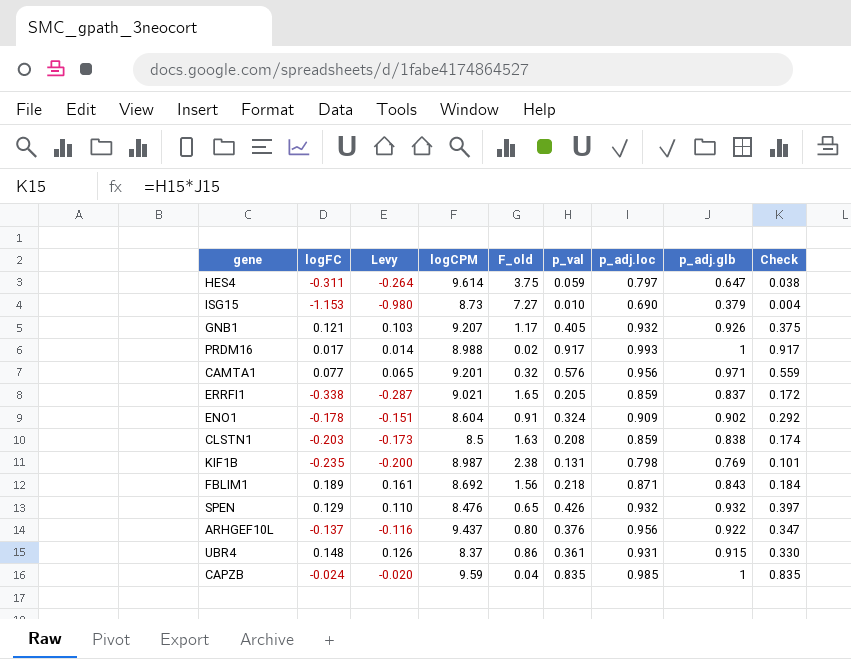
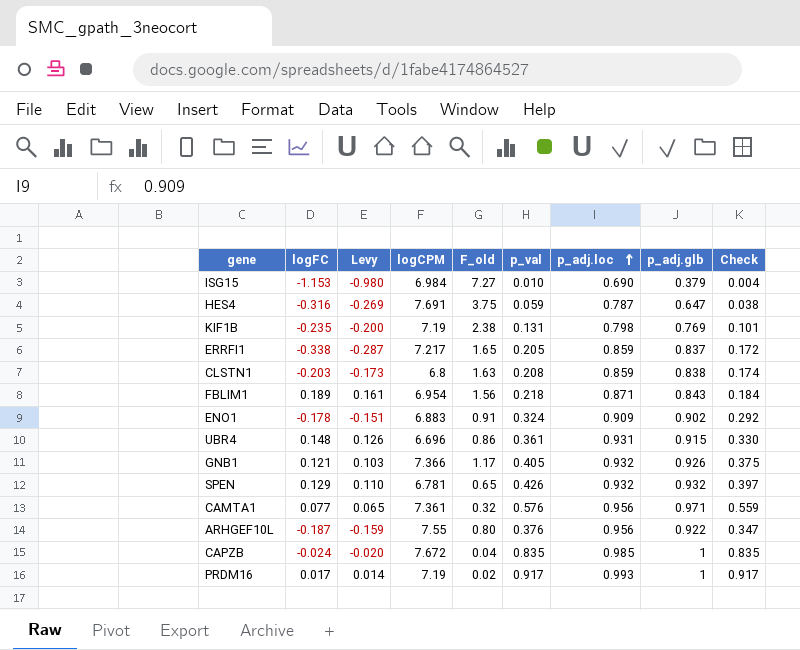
row order: none -> p_adj.loc ascending
ISG15 | logCPM: 8.73 -> 6.984
HES4 | logFC: -0.311 -> -0.316
HES4 | Levy: -0.264 -> -0.269
HES4 | logCPM: 9.614 -> 7.691
HES4 | p_adj.loc: 0.797 -> 0.787
KIF1B | logCPM: 8.987 -> 7.19
ERRFI1 | logCPM: 9.021 -> 7.217
CLSTN1 | logCPM: 8.5 -> 6.8
FBLIM1 | logCPM: 8.692 -> 6.954
ENO1 | logCPM: 8.604 -> 6.883
UBR4 | logCPM: 8.37 -> 6.696
GNB1 | logCPM: 9.207 -> 7.366
SPEN | logCPM: 8.476 -> 6.781
CAMTA1 | logCPM: 9.201 -> 7.361
ARHGEF10L | logFC: -0.137 -> -0.187
ARHGEF10L | Levy: -0.116 -> -0.159
ARHGEF10L | logCPM: 9.437 -> 7.55
CAPZB | logCPM: 9.59 -> 7.672
PRDM16 | logCPM: 8.988 -> 7.19

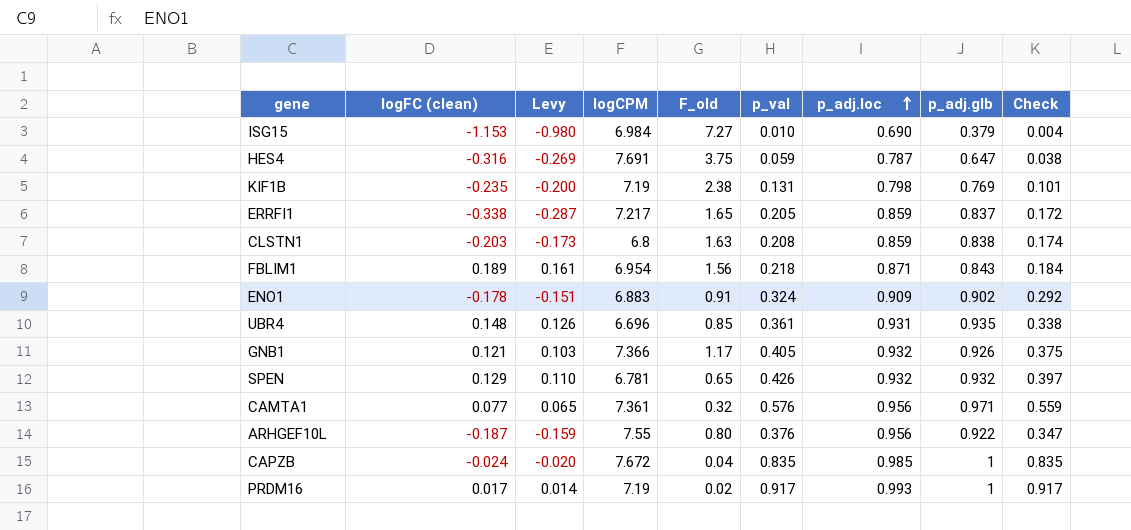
column name: logFC -> logFC (clean)
UBR4 | F_old: 0.86 -> 0.85
UBR4 | p_adj.glb: 0.915 -> 0.935
UBR4 | Check: 0.330 -> 0.338

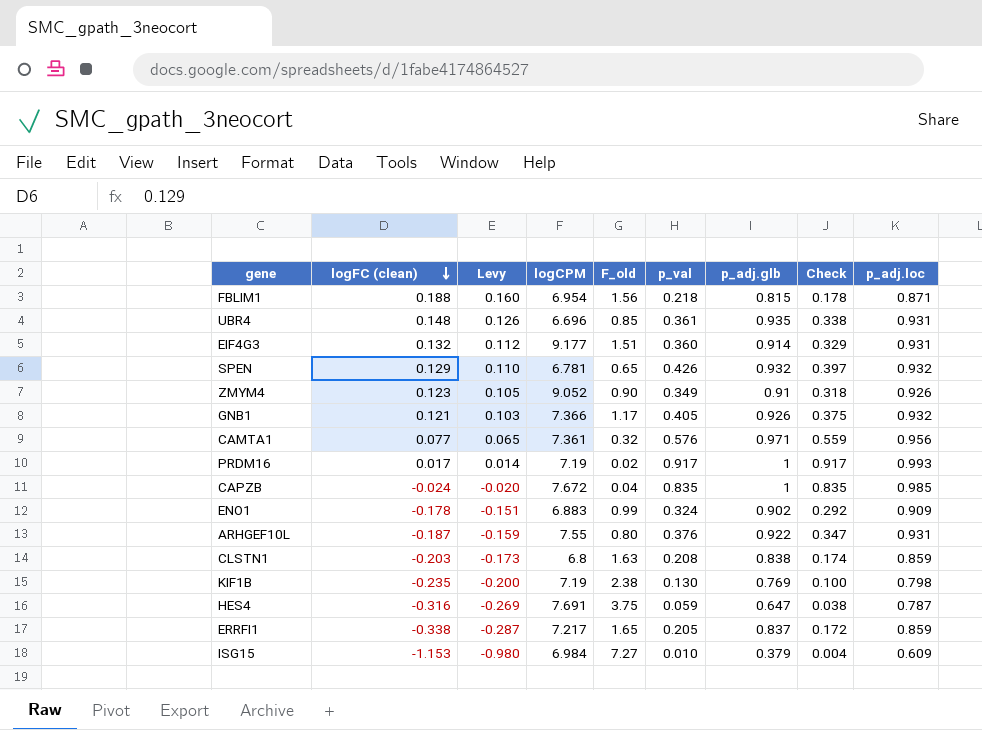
row order: p_adj.loc ascending -> logFC (clean) descending
column p_adj.loc | position: 7 -> 9
FBLIM1 | logFC (clean): 0.189 -> 0.188
FBLIM1 | Levy: 0.161 -> 0.160
FBLIM1 | p_adj.glb: 0.843 -> 0.815
FBLIM1 | Check: 0.184 -> 0.178
row EIF4G3: none -> 0.132 | 0.112 | 9.177 | 1.51 | 0.360 | 0.914 | 0.329 | 0.931
row ZMYM4: none -> 0.123 | 0.105 | 9.052 | 0.90 | 0.349 | 0.91 | 0.318 | 0.926
ENO1 | F_old: 0.91 -> 0.99
ARHGEF10L | p_adj.loc: 0.956 -> 0.931
KIF1B | p_val: 0.131 -> 0.130
KIF1B | Check: 0.101 -> 0.100
ISG15 | p_adj.loc: 0.690 -> 0.609

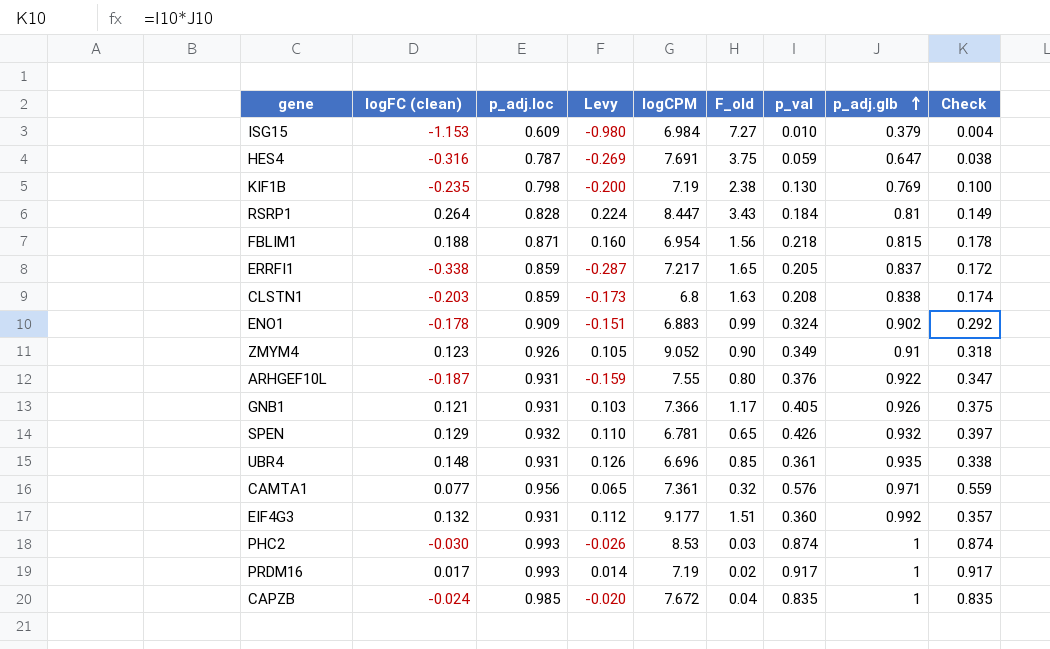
row order: logFC (clean) descending -> p_adj.glb ascending
column p_adj.loc | position: 9 -> 3
row RSRP1: none -> 0.264 | 0.828 | 0.224 | 8.447 | 3.43 | 0.184 | 0.81 | 0.149
GNB1 | p_adj.loc: 0.932 -> 0.931
EIF4G3 | p_adj.glb: 0.914 -> 0.992
EIF4G3 | Check: 0.329 -> 0.357
row PHC2: none -> -0.030 | 0.993 | -0.026 | 8.53 | 0.03 | 0.874 | 1 | 0.874

